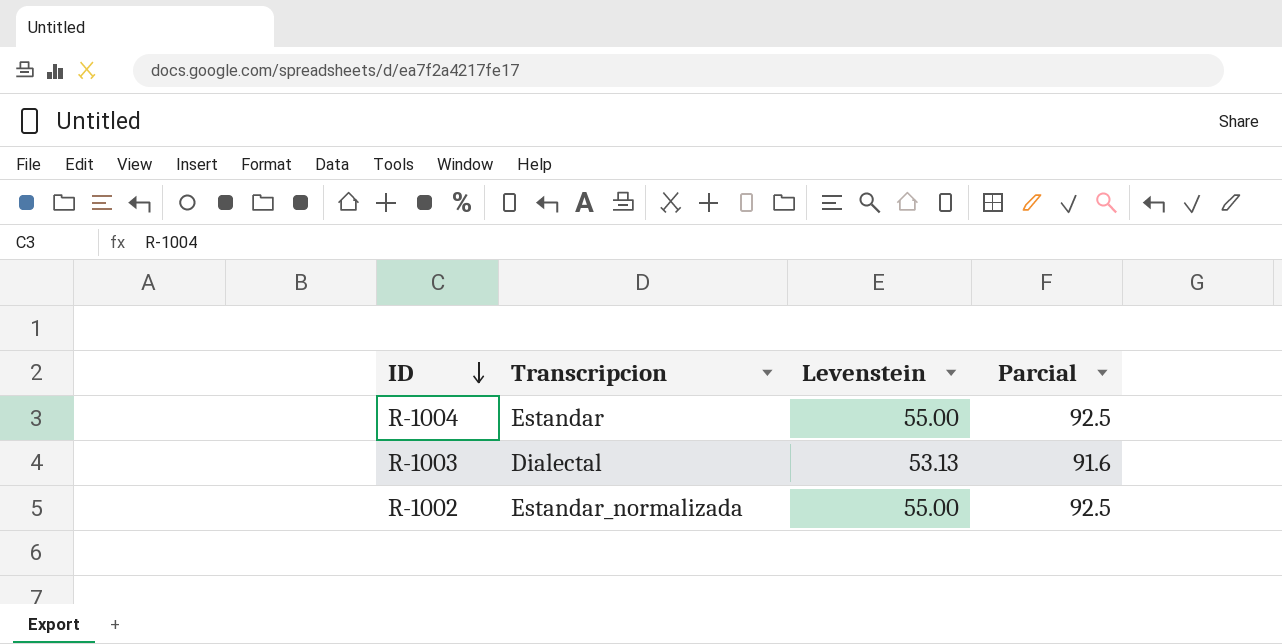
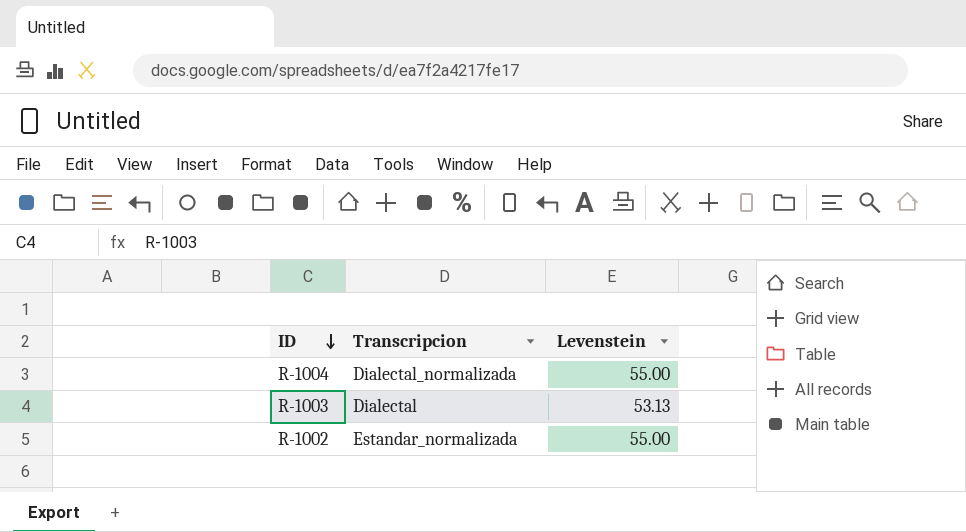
column Parcial | position: 4 -> none
R-1004 | Transcripcion: Estandar -> Dialectal_normalizada

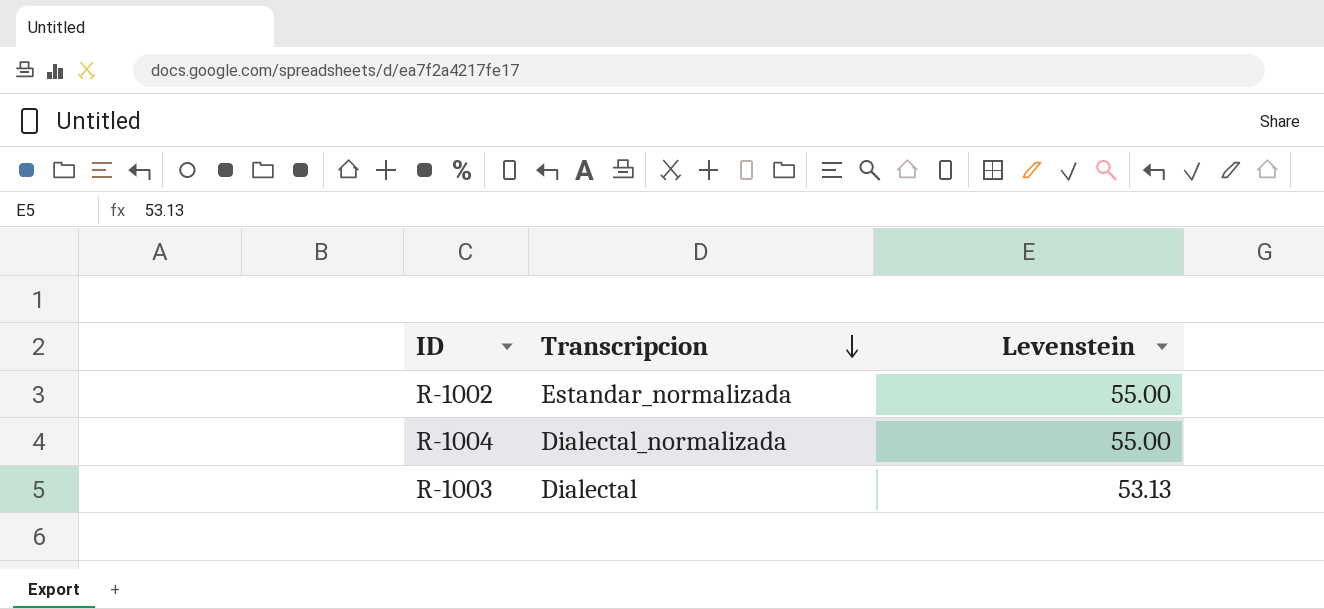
row order: ID descending -> Transcripcion descending

